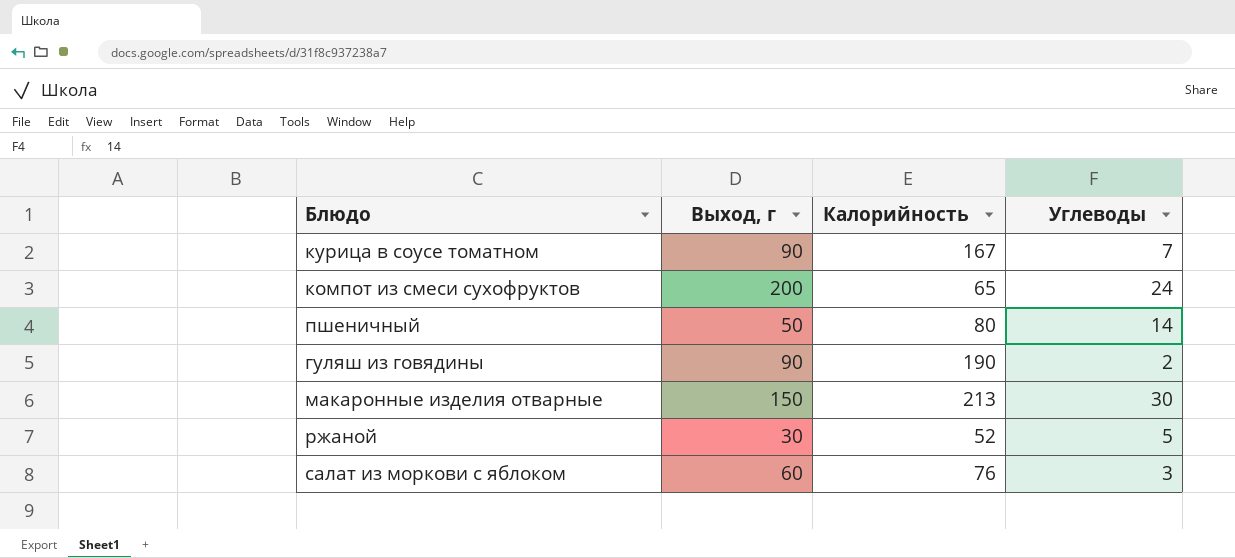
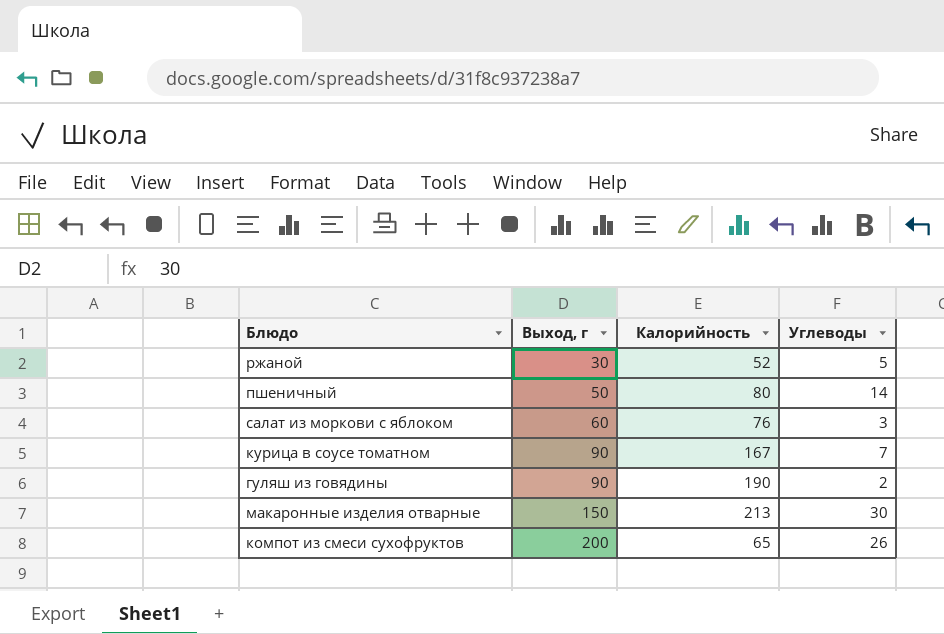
row order: none -> Выход, г ascending
компот из смеси сухофруктов | Углеводы: 24 -> 26

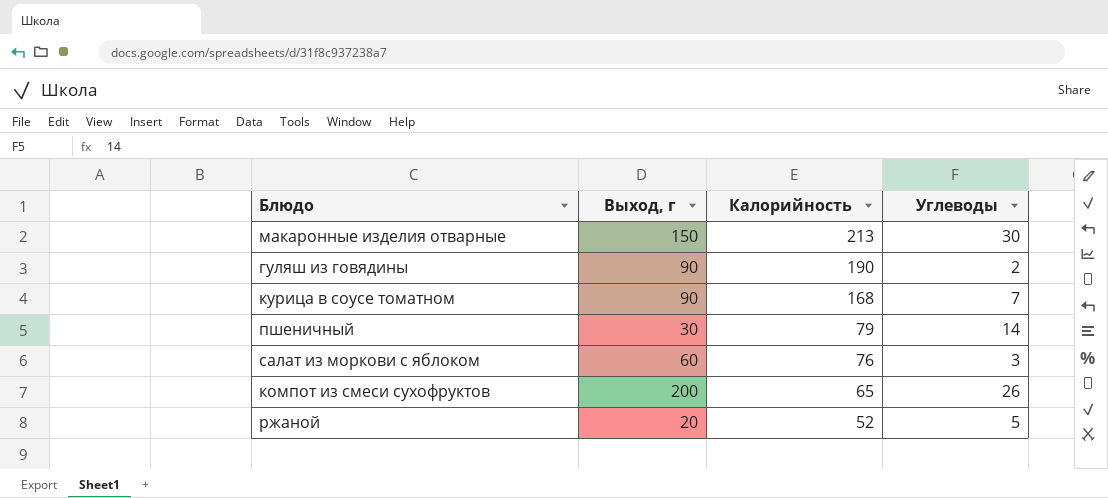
row order: Выход, г ascending -> Калорийность descending
курица в соусе томатном | Калорийность: 167 -> 168
пшеничный | Выход, г: 50 -> 30
пшеничный | Калорийность: 80 -> 79
ржаной | Выход, г: 30 -> 20

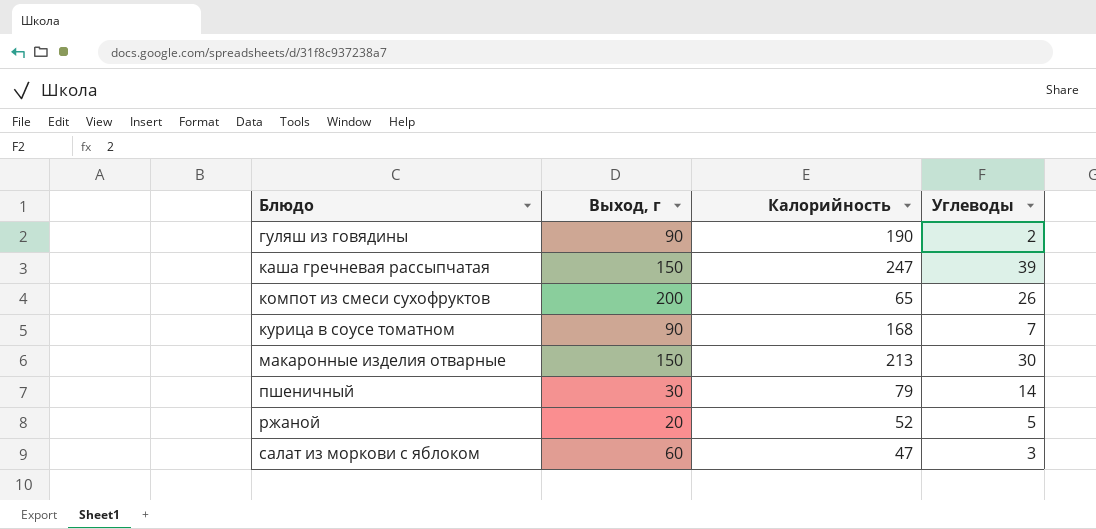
row order: Калорийность descending -> Блюдо ascending
row каша гречневая рассыпчатая: none -> 150 | 247 | 39
салат из моркови с яблоком | Калорийность: 76 -> 47

